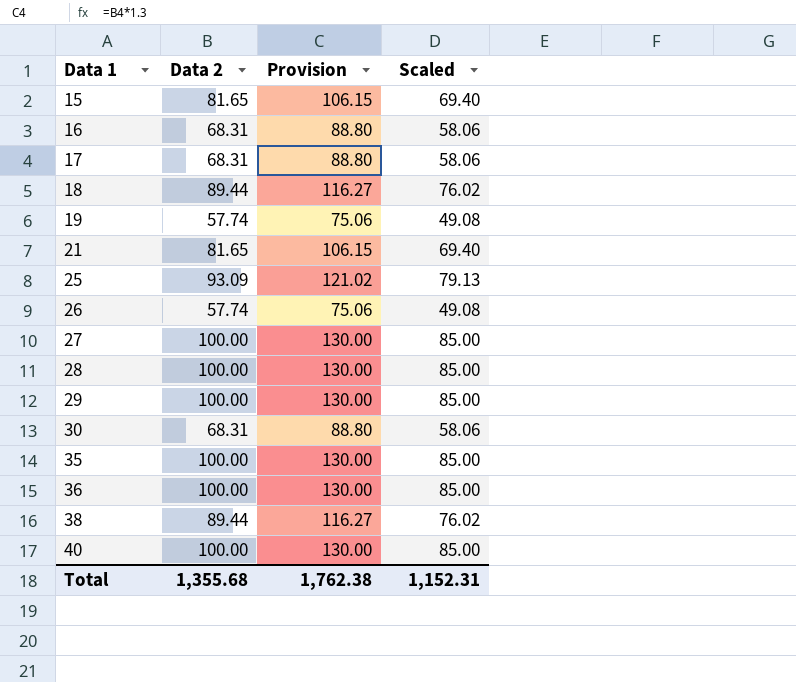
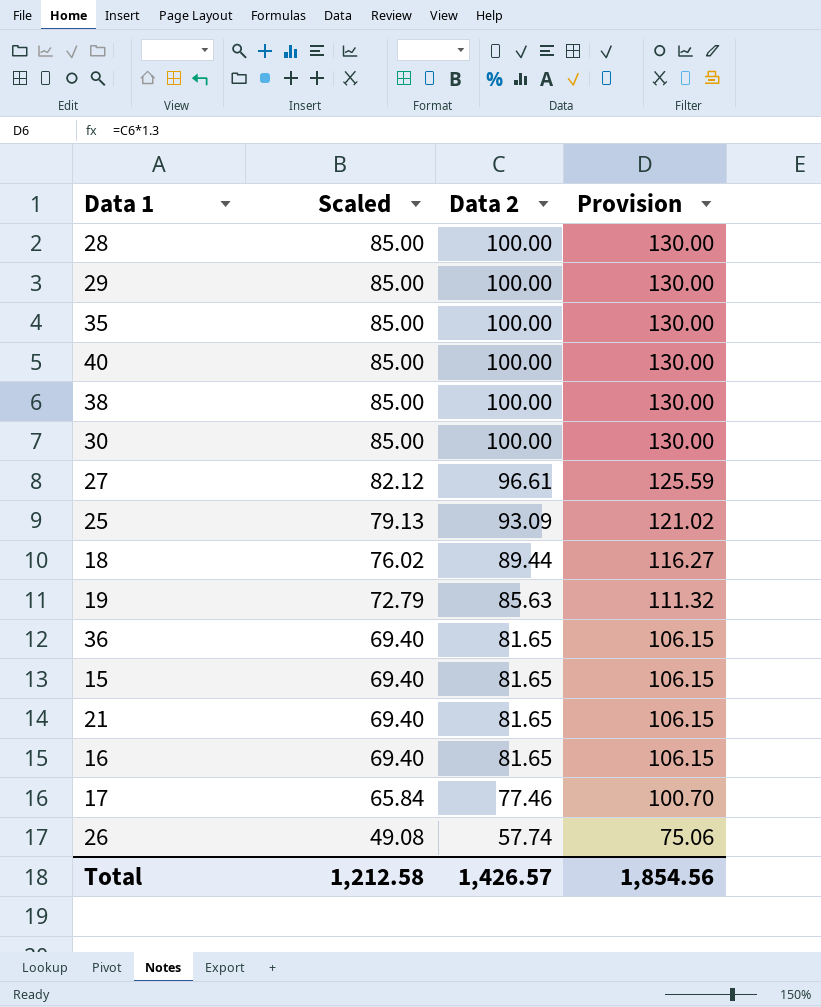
row order: Data 1 ascending -> Scaled descending
column Scaled | position: 4 -> 2
38 | Scaled: 76.02 -> 85.00
38 | Data 2: 89.44 -> 100.00
38 | Provision: 116.27 -> 130.00
30 | Scaled: 58.06 -> 85.00
30 | Data 2: 68.31 -> 100.00
30 | Provision: 88.80 -> 130.00
27 | Scaled: 85.00 -> 82.12
27 | Data 2: 100.00 -> 96.61
27 | Provision: 130.00 -> 125.59
19 | Scaled: 49.08 -> 72.79
19 | Data 2: 57.74 -> 85.63
19 | Provision: 75.06 -> 111.32
36 | Scaled: 85.00 -> 69.40
36 | Data 2: 100.00 -> 81.65
36 | Provision: 130.00 -> 106.15
16 | Scaled: 58.06 -> 69.40
16 | Data 2: 68.31 -> 81.65
16 | Provision: 88.80 -> 106.15
17 | Scaled: 58.06 -> 65.84
17 | Data 2: 68.31 -> 77.46
17 | Provision: 88.80 -> 100.70
Total | Scaled: 1,152.31 -> 1,212.58
Total | Data 2: 1,355.68 -> 1,426.57
Total | Provision: 1,762.38 -> 1,854.56

